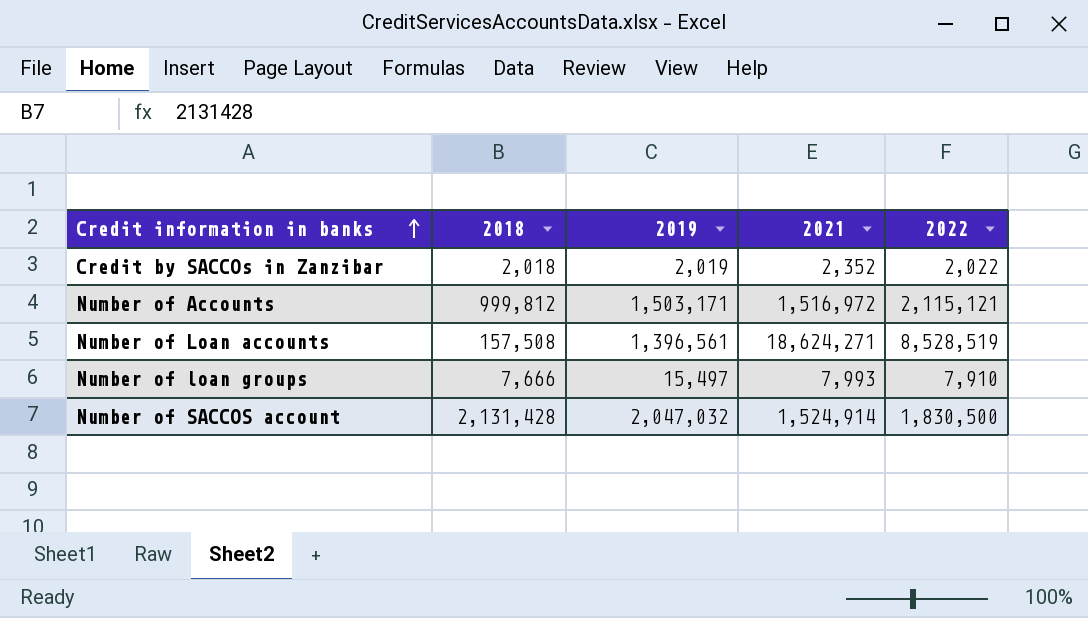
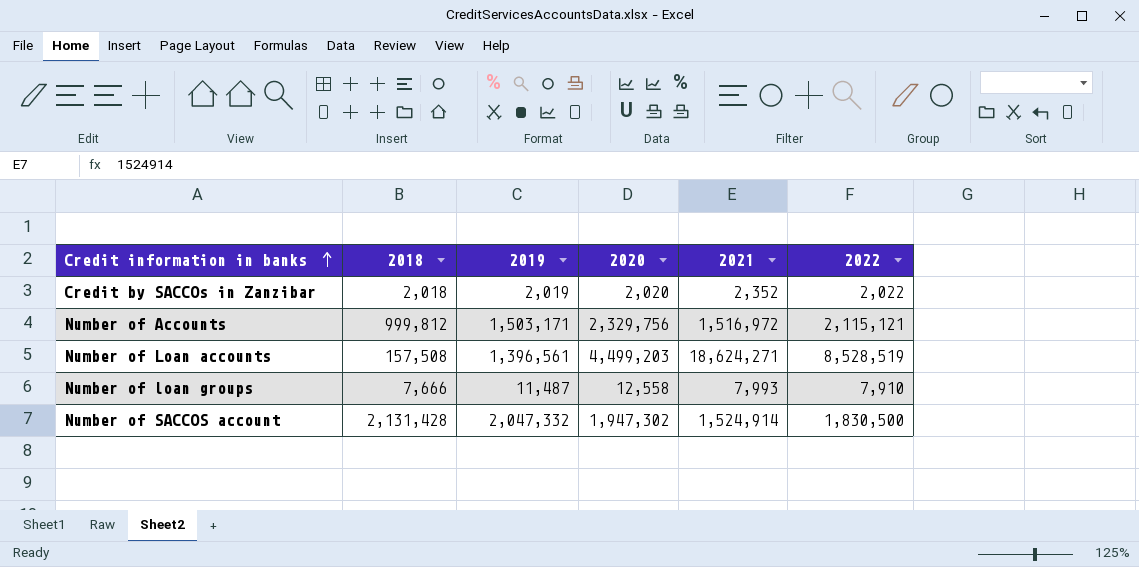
column 2020 | position: none -> 4
Number of loan groups | 2019: 15,497 -> 11,487
Number of SACCOS account | 2019: 2,047,032 -> 2,047,332

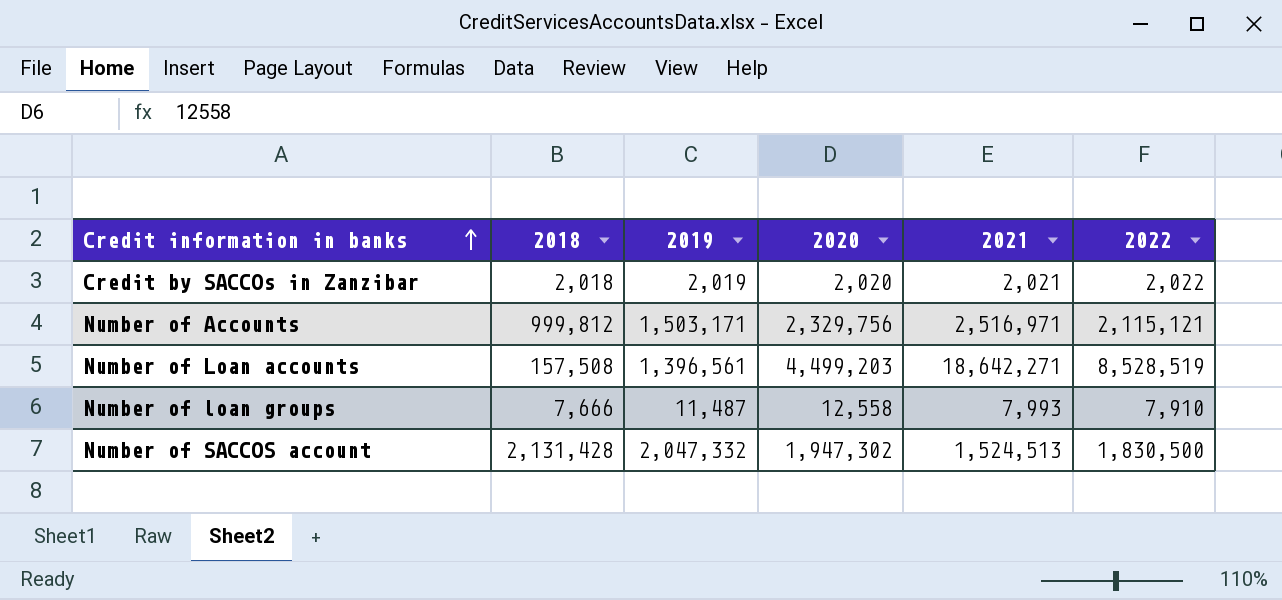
Credit by SACCOs in Zanzibar | 2021: 2,352 -> 2,021
Number of Accounts | 2021: 1,516,972 -> 2,516,971
Number of Loan accounts | 2021: 18,624,271 -> 18,642,271
Number of SACCOS account | 2021: 1,524,914 -> 1,524,513

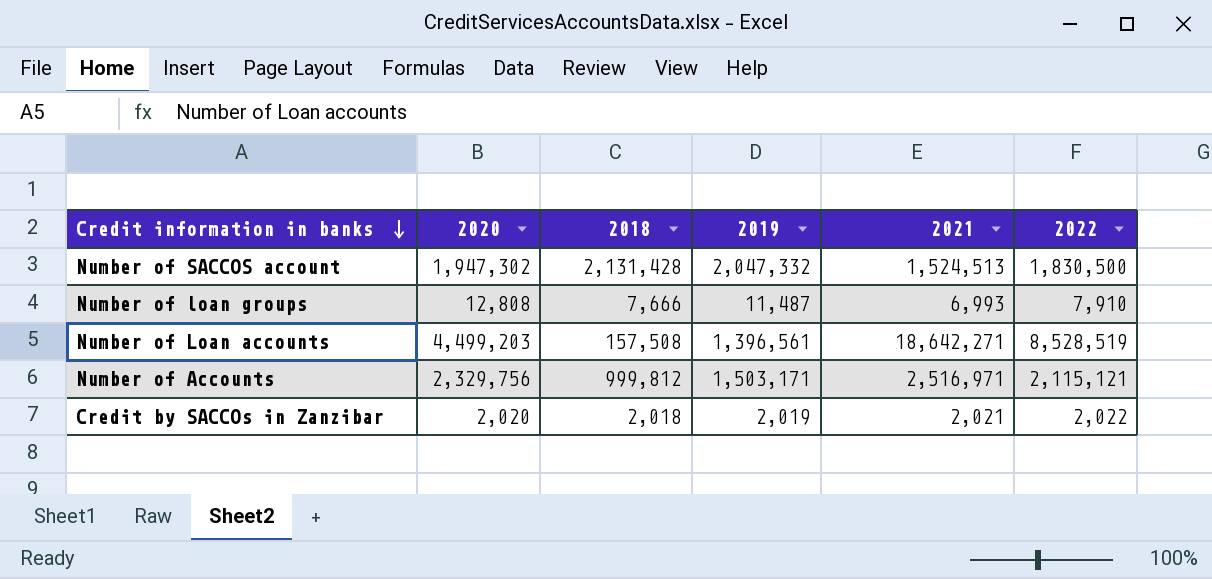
row order: Credit information in banks ascending -> Credit information in banks descending
column 2020 | position: 4 -> 2
Number of loan groups | 2020: 12,558 -> 12,808
Number of loan groups | 2021: 7,993 -> 6,993

